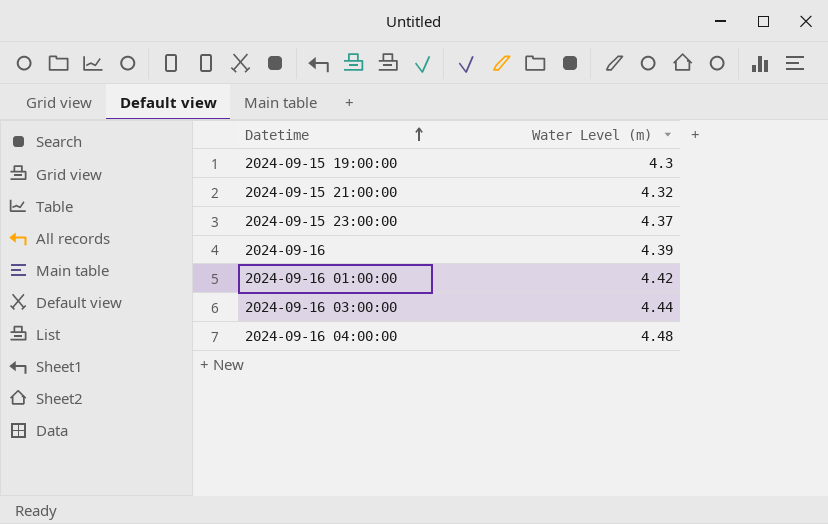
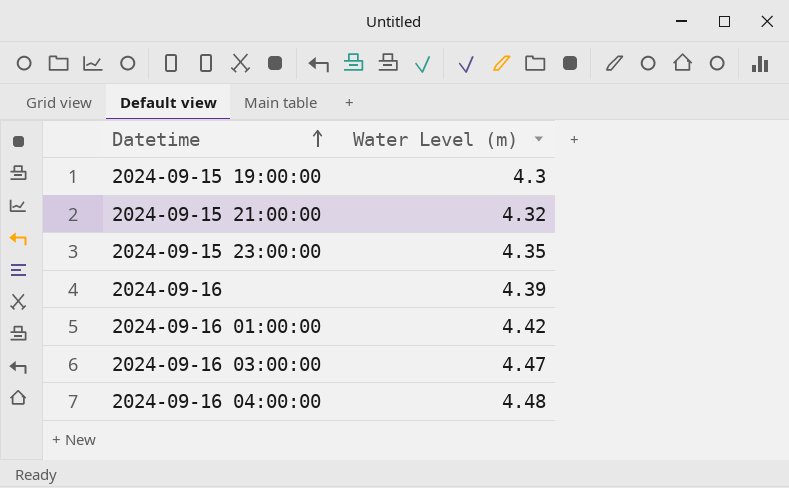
2024-09-15 23:00:00 | Water Level (m): 4.37 -> 4.35
2024-09-16 03:00:00 | Water Level (m): 4.44 -> 4.47

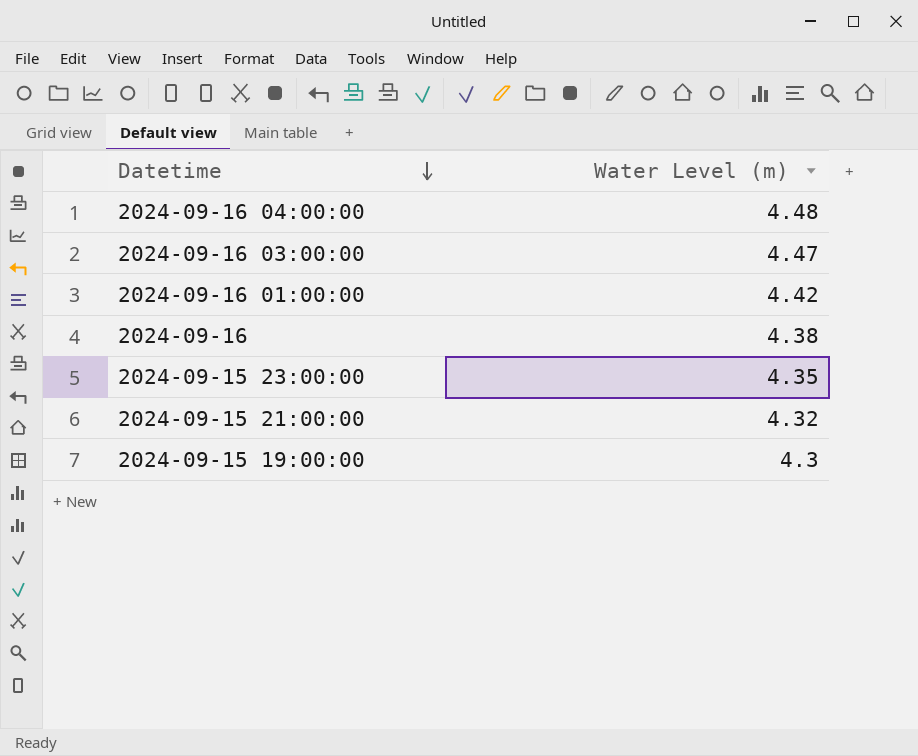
row order: Datetime ascending -> Datetime descending
2024-09-16 | Water Level (m): 4.39 -> 4.38

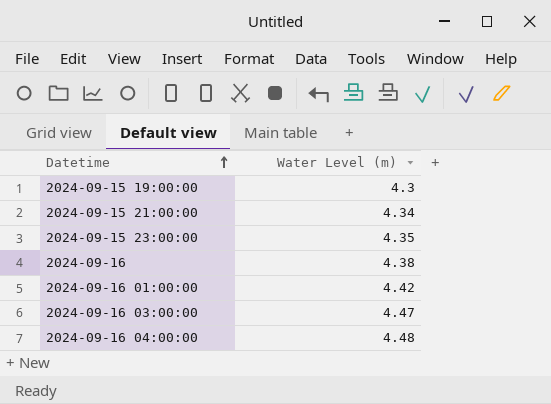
row order: Datetime descending -> Datetime ascending
2024-09-15 21:00:00 | Water Level (m): 4.32 -> 4.34

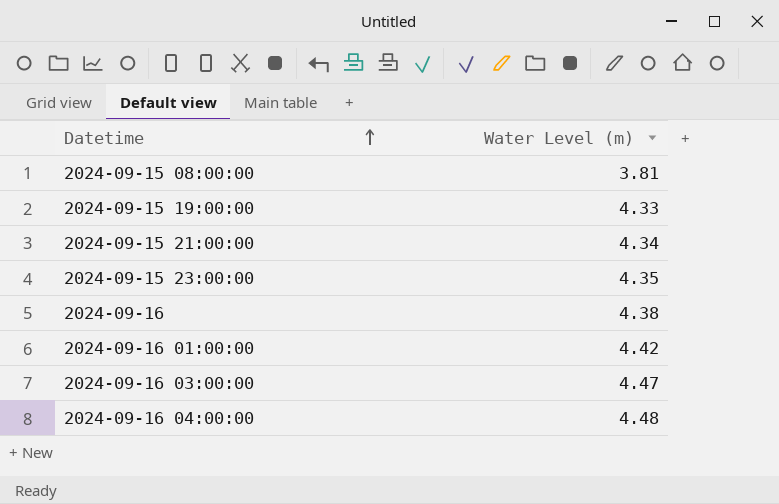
row 2024-09-15 08:00:00: none -> 3.81
2024-09-15 19:00:00 | Water Level (m): 4.3 -> 4.33

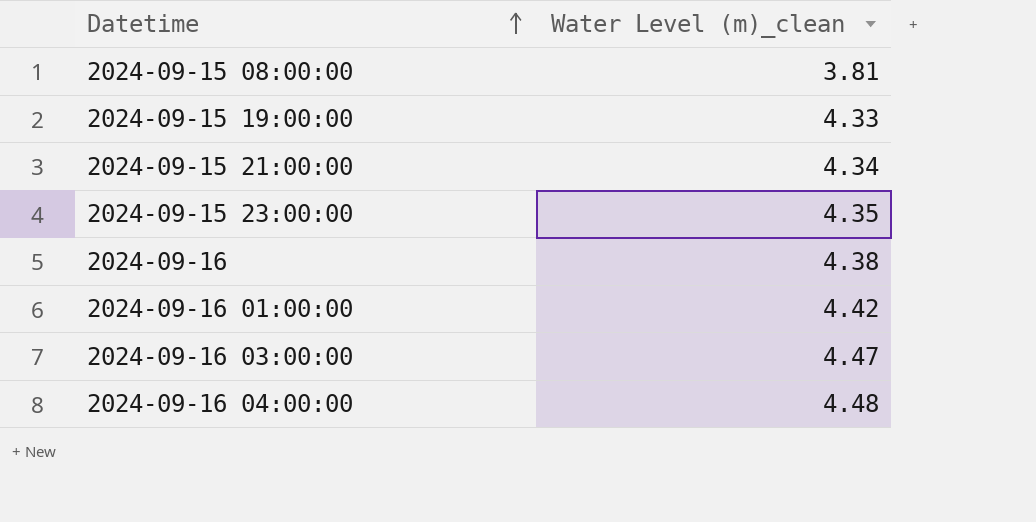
column name: Water Level (m) -> Water Level (m)_clean

